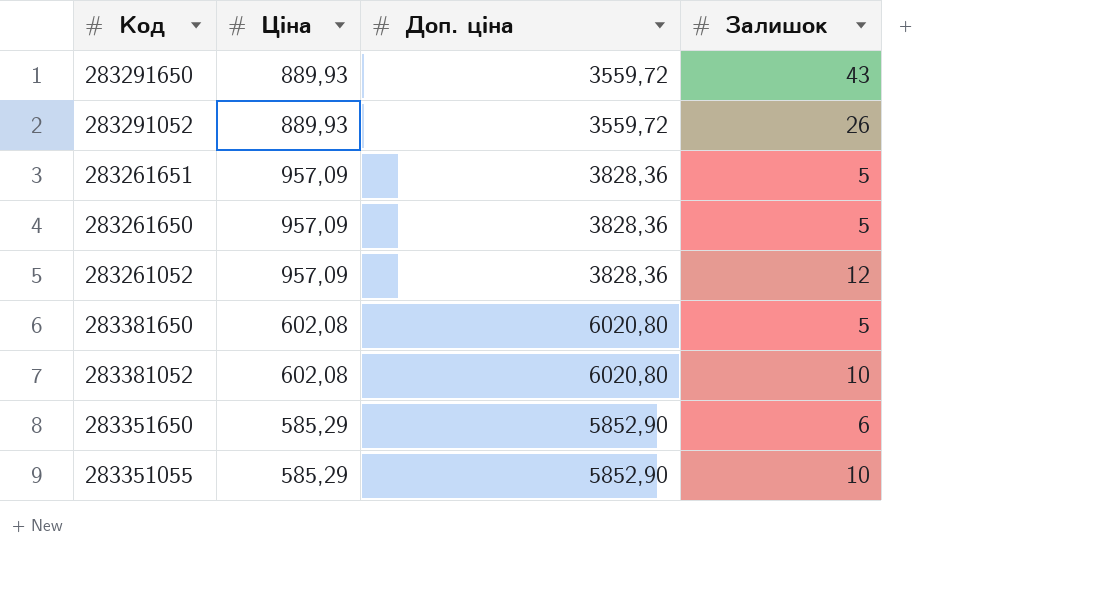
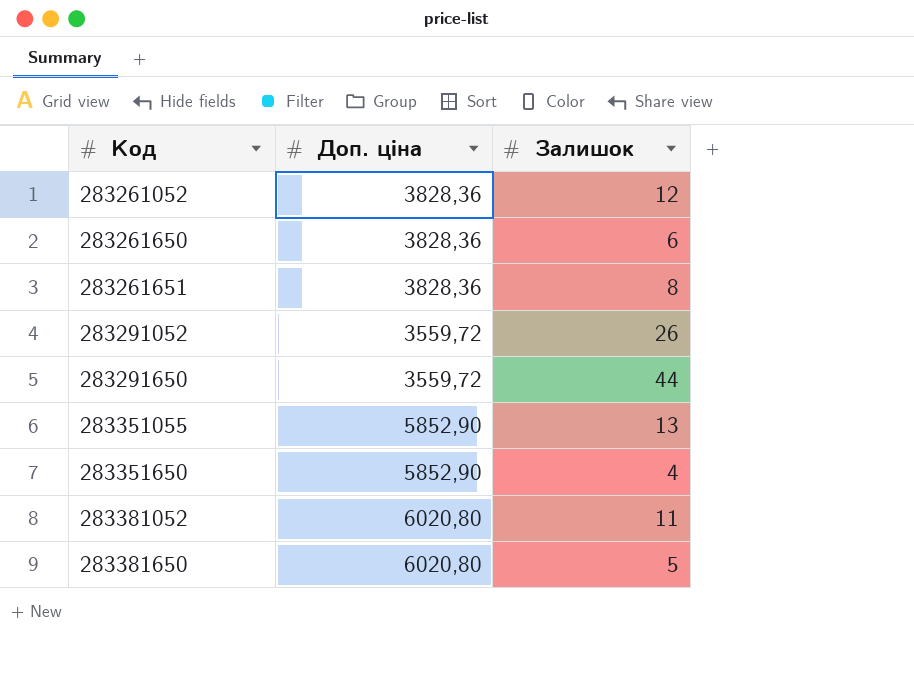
row order: none -> Код ascending
column Ціна | position: 2 -> none
283261650 | Залишок: 5 -> 6
283261651 | Залишок: 5 -> 8
283291650 | Залишок: 43 -> 44
283351055 | Залишок: 10 -> 13
283351650 | Залишок: 6 -> 4
283381052 | Залишок: 10 -> 11

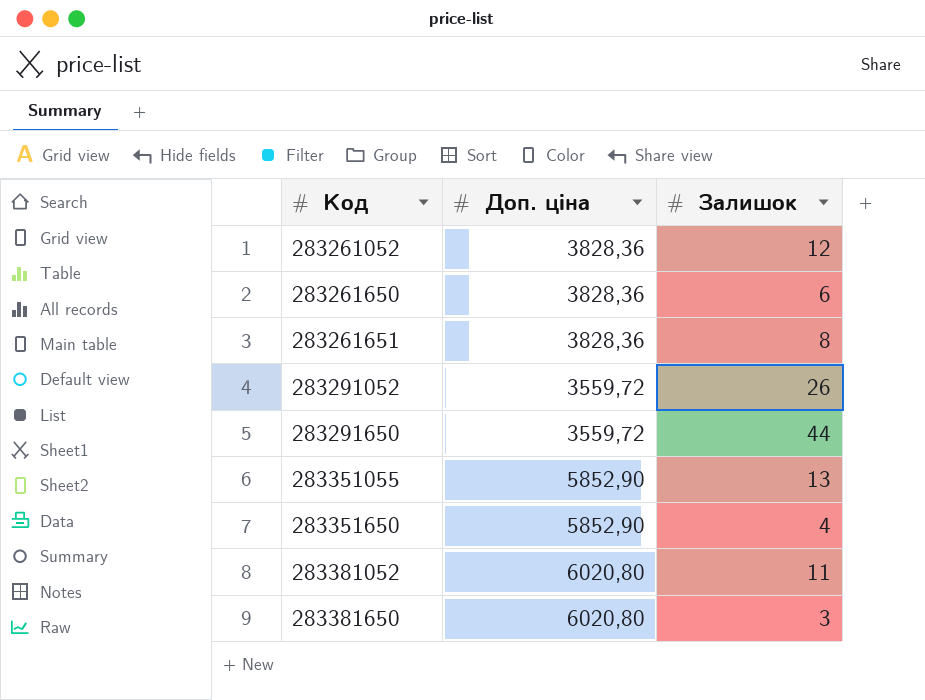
283381650 | Залишок: 5 -> 3

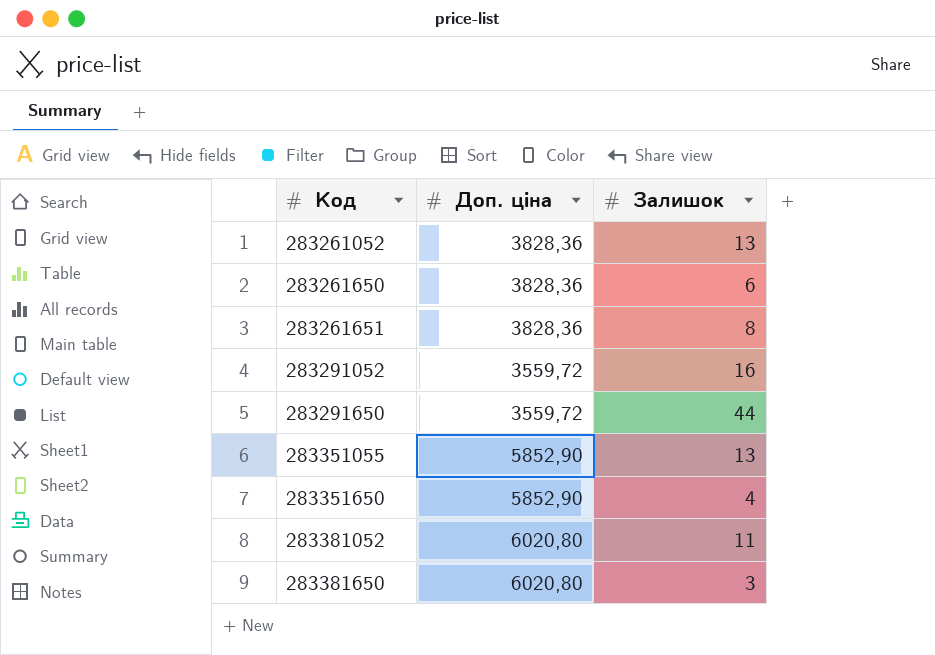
283261052 | Залишок: 12 -> 13
283291052 | Залишок: 26 -> 16

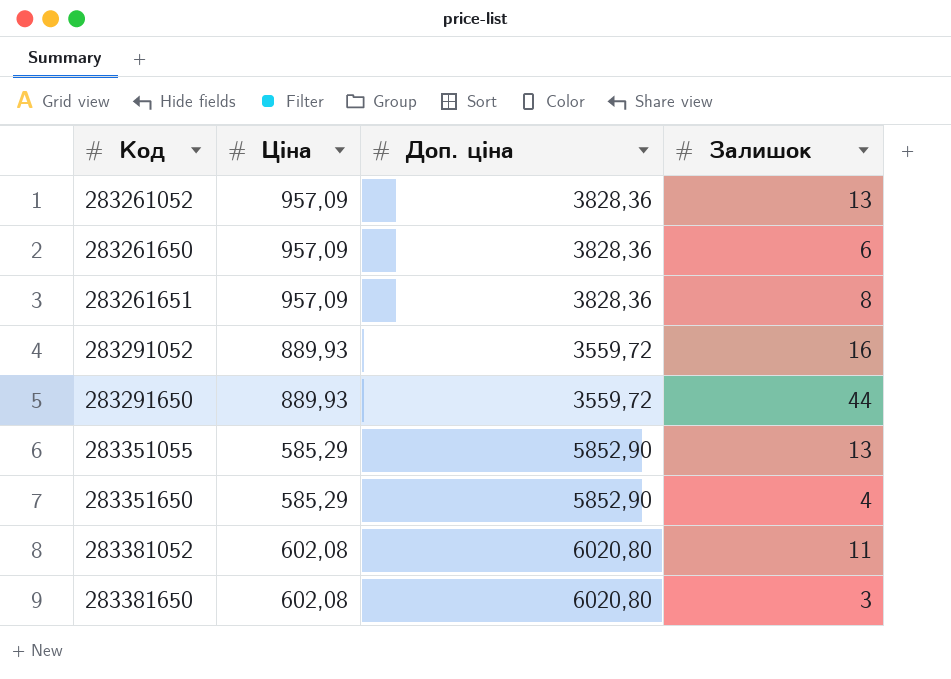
column Ціна | position: none -> 2

